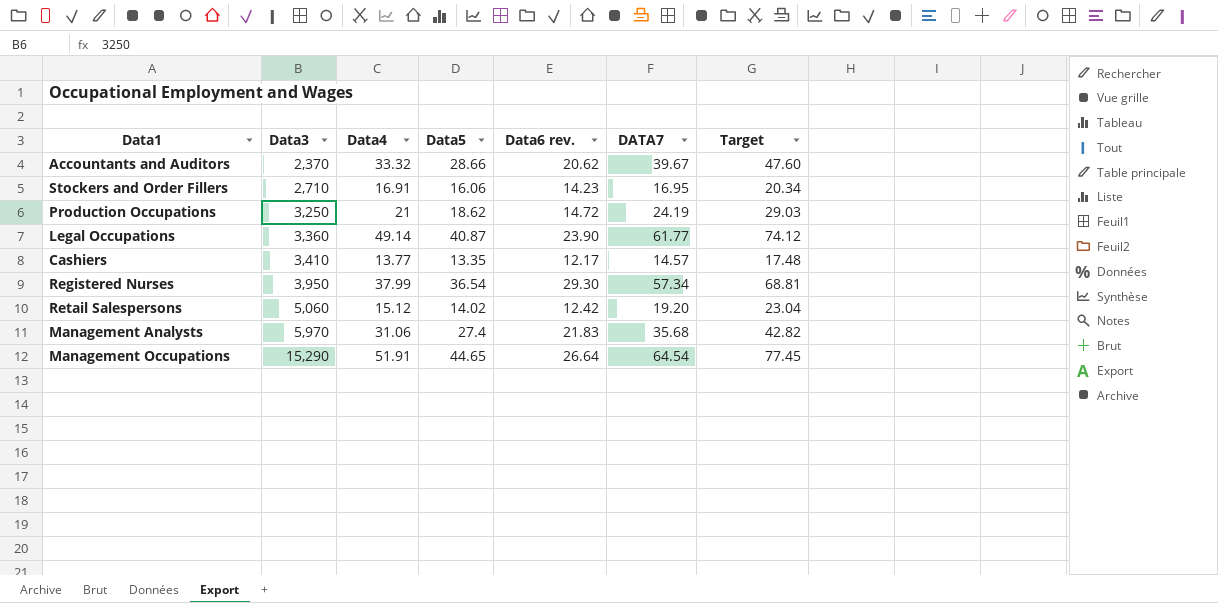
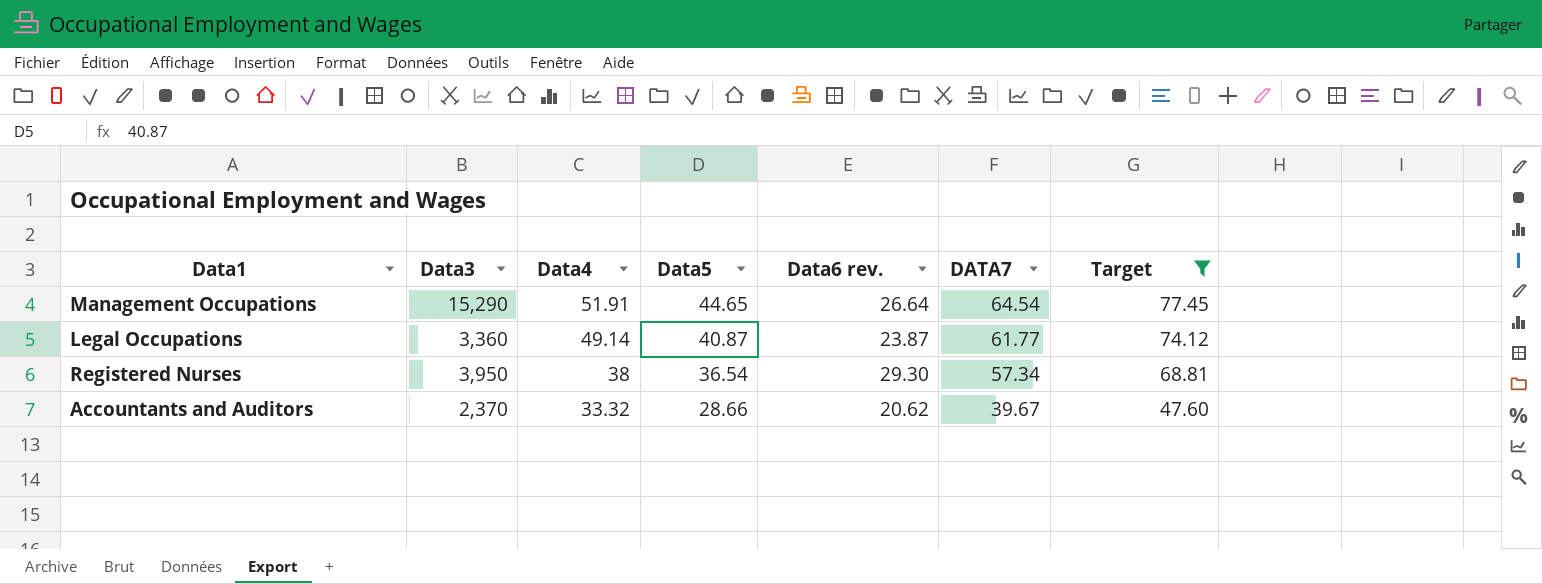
filter: none -> Target >= 47.60
row order: Data3 ascending -> Data4 descending
Legal Occupations | Data6 rev.: 23.90 -> 23.87
Registered Nurses | Data4: 37.99 -> 38

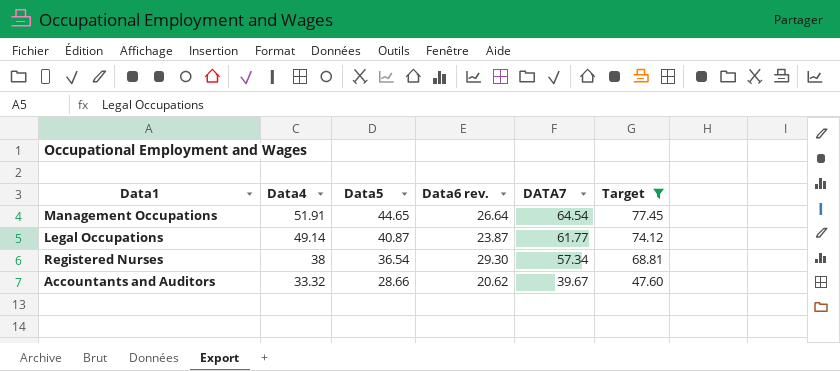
column Data3 | position: 2 -> none

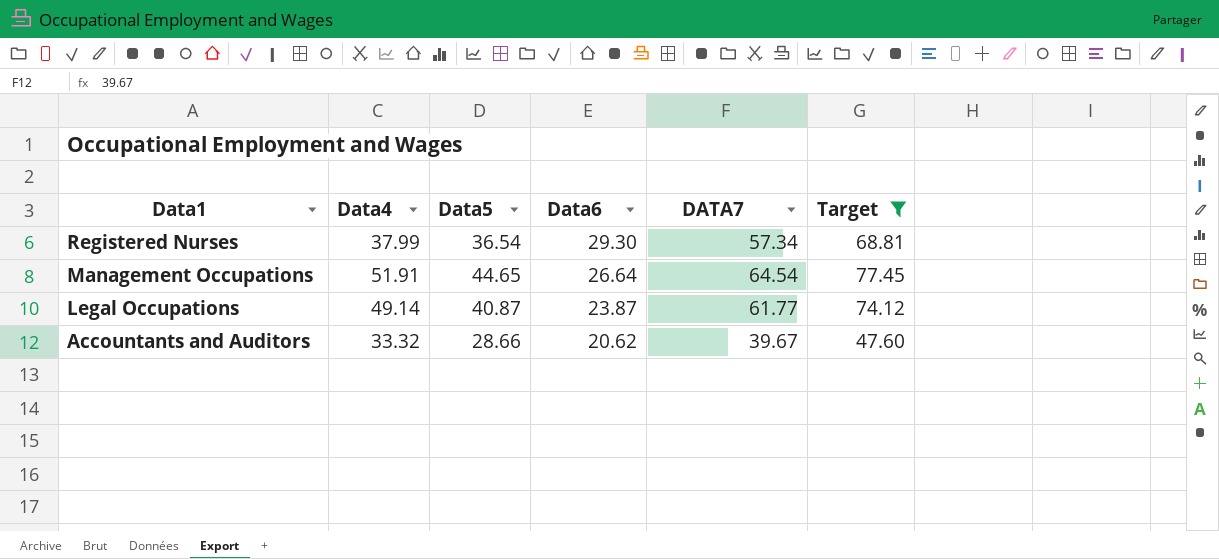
row order: Data4 descending -> Data1 descending
column name: Data6 rev. -> Data6
Registered Nurses | Data4: 38 -> 37.99

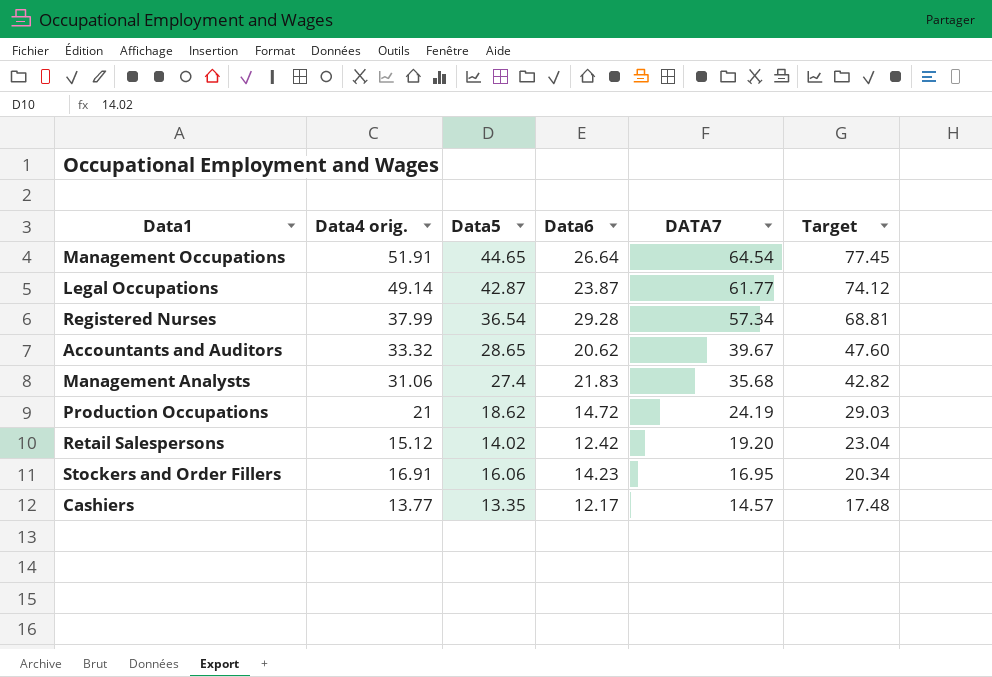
filter: Target >= 47.60 -> none
row order: Data1 descending -> DATA7 descending
column name: Data4 -> Data4 orig.
Legal Occupations | Data5: 40.87 -> 42.87
Registered Nurses | Data6: 29.30 -> 29.28
Accountants and Auditors | Data5: 28.66 -> 28.65

